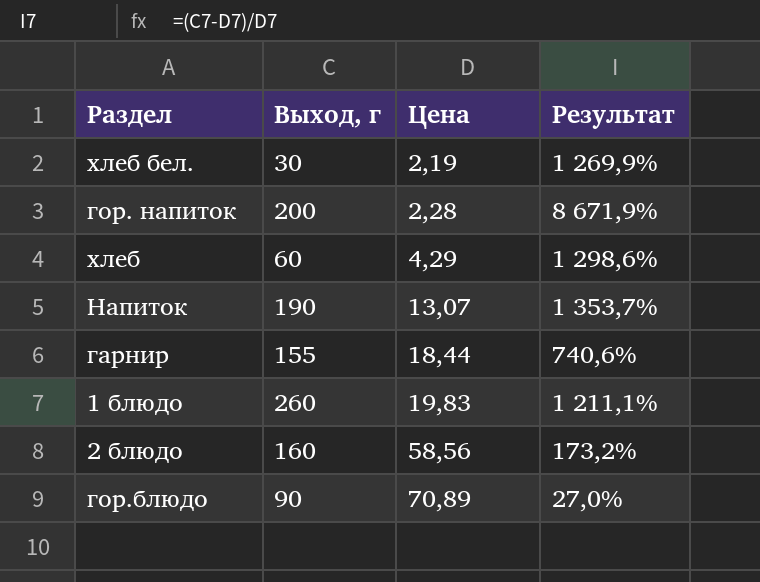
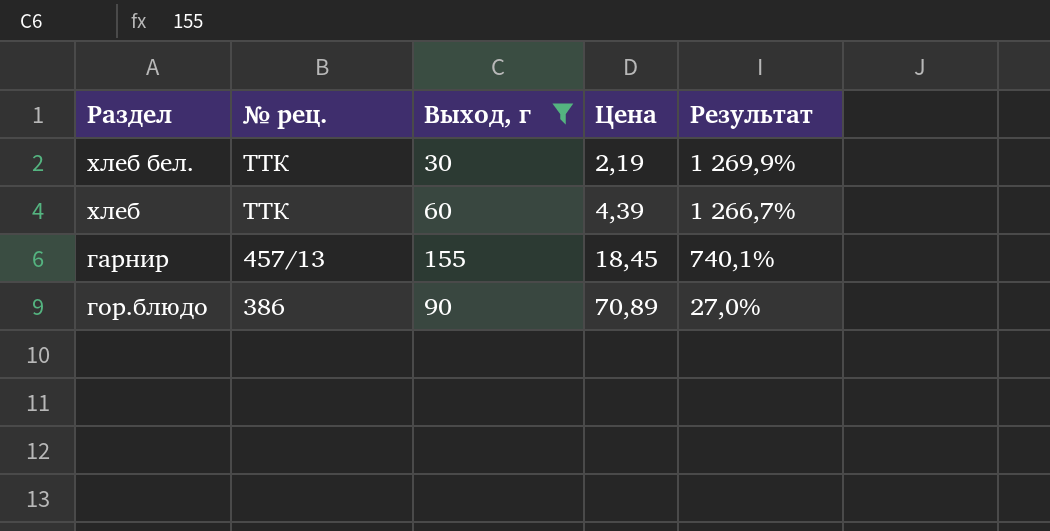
filter: none -> Выход, г <= 155
column № рец. | position: none -> 2
хлеб | Цена: 4,29 -> 4,39
хлеб | Результат: 1 298,6% -> 1 266,7%
гарнир | Цена: 18,44 -> 18,45
гарнир | Результат: 740,6% -> 740,1%

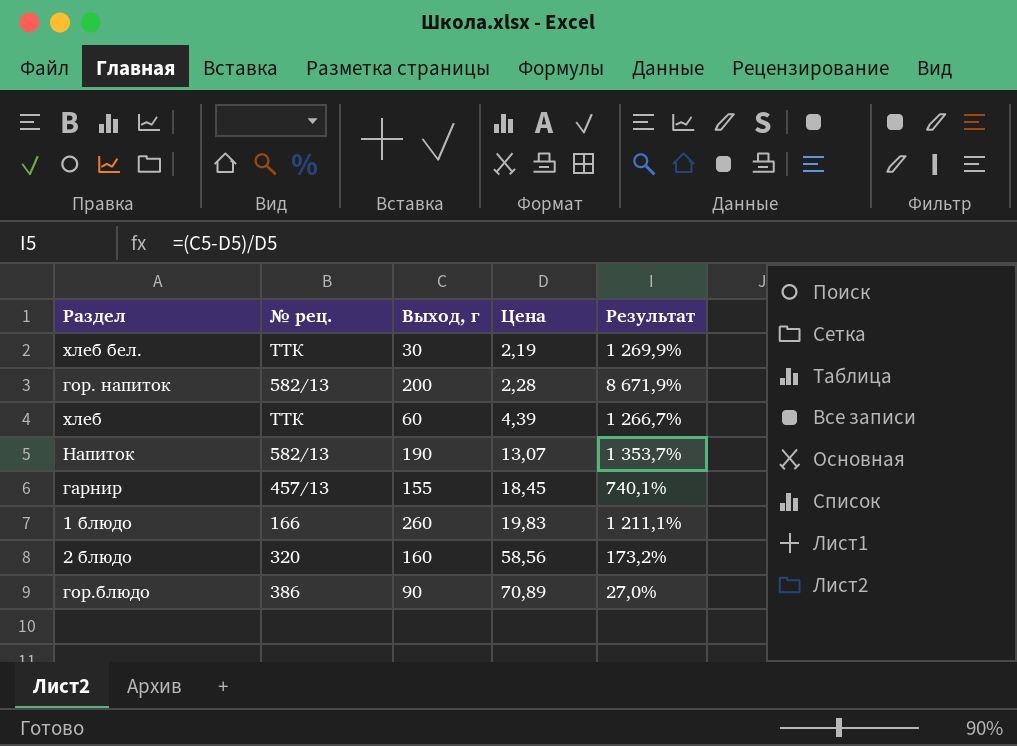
filter: Выход, г <= 155 -> none

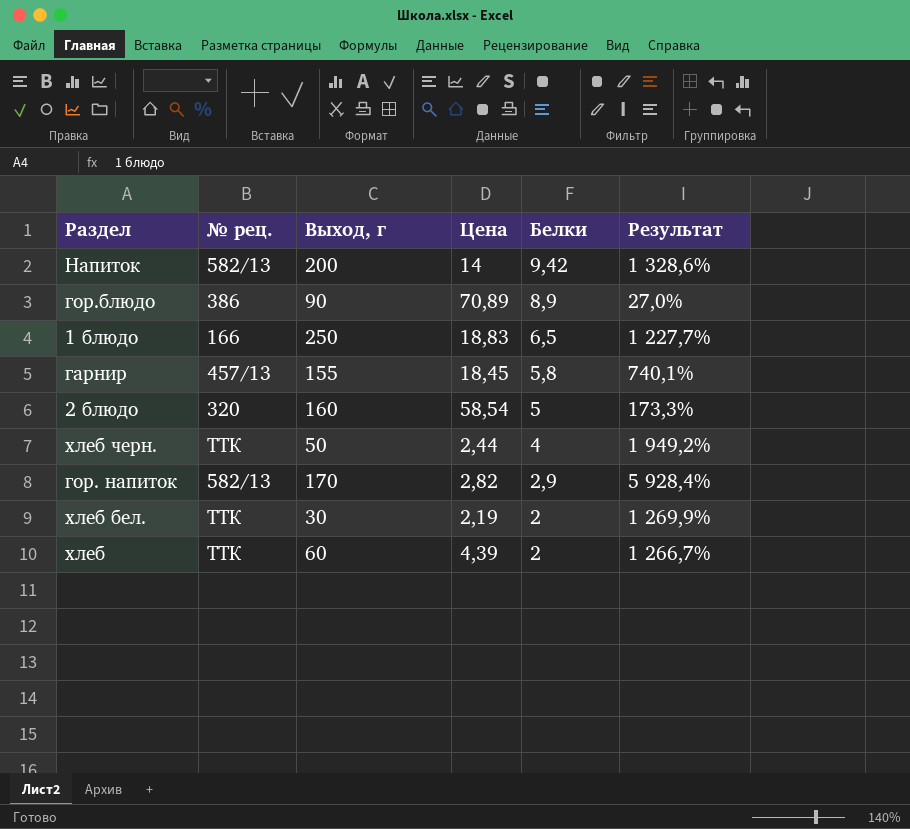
row order: Цена ascending -> Белки descending
column Белки | position: none -> 5
Напиток | Выход, г: 190 -> 200
Напиток | Цена: 13,07 -> 14
Напиток | Результат: 1 353,7% -> 1 328,6%
1 блюдо | Выход, г: 260 -> 250
1 блюдо | Цена: 19,83 -> 18,83
1 блюдо | Результат: 1 211,1% -> 1 227,7%
2 блюдо | Цена: 58,56 -> 58,54
2 блюдо | Результат: 173,2% -> 173,3%
row хлеб черн.: none -> ТТК | 50 | 2,44 | 4 | 1 949,2%
гор. напиток | Выход, г: 200 -> 170
гор. напиток | Цена: 2,28 -> 2,82
гор. напиток | Результат: 8 671,9% -> 5 928,4%

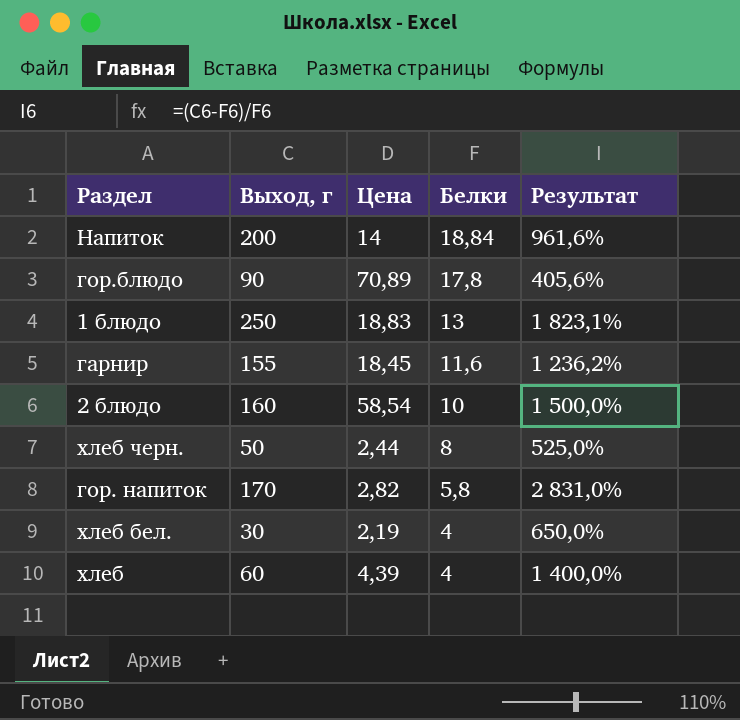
column № рец. | position: 2 -> none
column Результат | formula: ([Выход, г] - [Цена]) / [Цена] -> ([Выход, г] - [Белки]) / [Белки]
Напиток | Белки: 9,42 -> 18,84
гор.блюдо | Белки: 8,9 -> 17,8
1 блюдо | Белки: 6,5 -> 13
гарнир | Белки: 5,8 -> 11,6
2 блюдо | Белки: 5 -> 10
хлеб черн. | Белки: 4 -> 8
гор. напиток | Белки: 2,9 -> 5,8
хлеб бел. | Белки: 2 -> 4
хлеб | Белки: 2 -> 4

